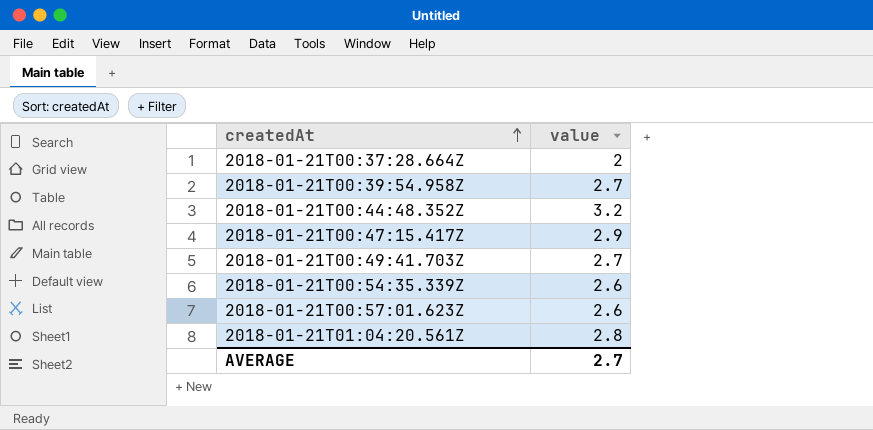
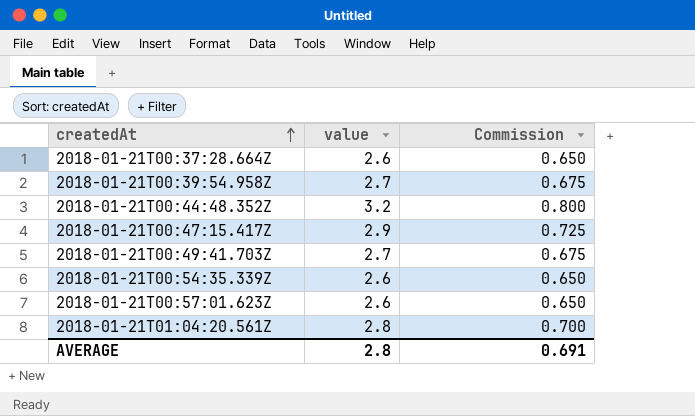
column Commission | formula: none -> [value] * 0.25
2018-01-21T00:37:28.664Z | value: 2 -> 2.6
AVERAGE | value: 2.7 -> 2.8

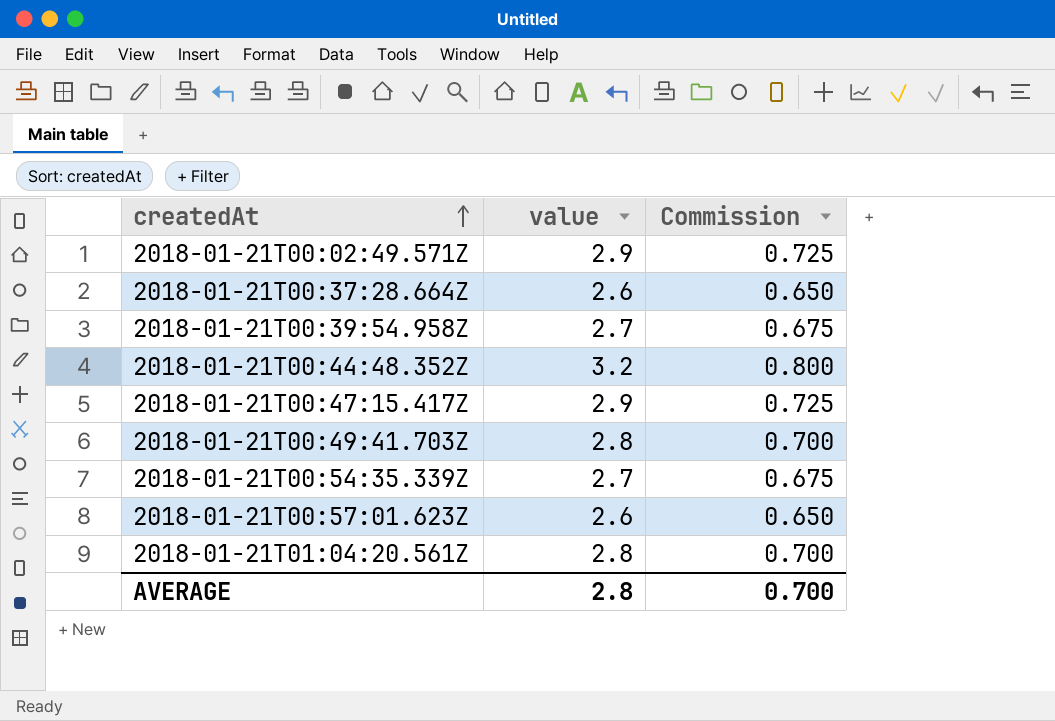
row 2018-01-21T00:02:49.571Z: none -> 2.9 | 0.725
2018-01-21T00:49:41.703Z | value: 2.7 -> 2.8
2018-01-21T00:49:41.703Z | Commission: 0.675 -> 0.700
2018-01-21T00:54:35.339Z | value: 2.6 -> 2.7
2018-01-21T00:54:35.339Z | Commission: 0.650 -> 0.675
AVERAGE | Commission: 0.691 -> 0.700

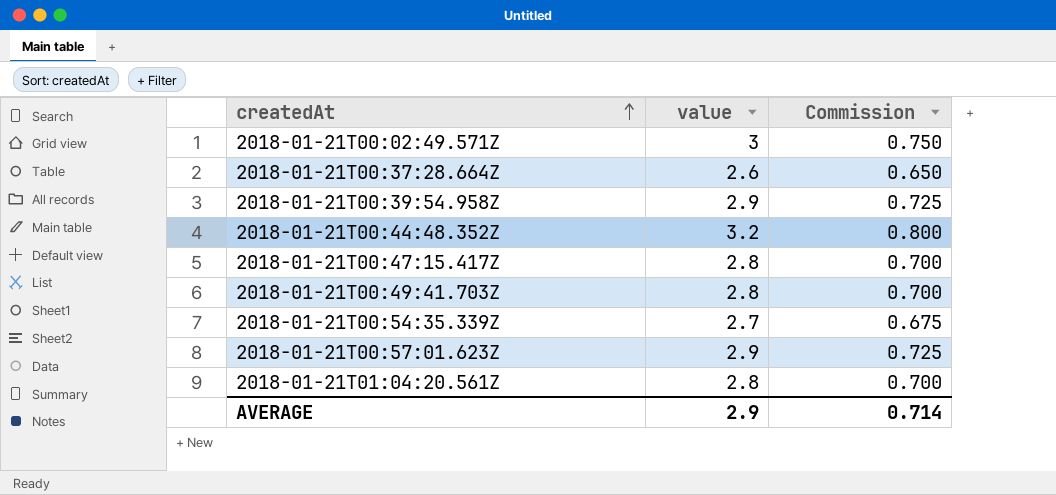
2018-01-21T00:02:49.571Z | value: 2.9 -> 3
2018-01-21T00:02:49.571Z | Commission: 0.725 -> 0.750
2018-01-21T00:39:54.958Z | value: 2.7 -> 2.9
2018-01-21T00:39:54.958Z | Commission: 0.675 -> 0.725
2018-01-21T00:47:15.417Z | value: 2.9 -> 2.8
2018-01-21T00:47:15.417Z | Commission: 0.725 -> 0.700
2018-01-21T00:57:01.623Z | value: 2.6 -> 2.9
2018-01-21T00:57:01.623Z | Commission: 0.650 -> 0.725
AVERAGE | value: 2.8 -> 2.9
AVERAGE | Commission: 0.700 -> 0.714

